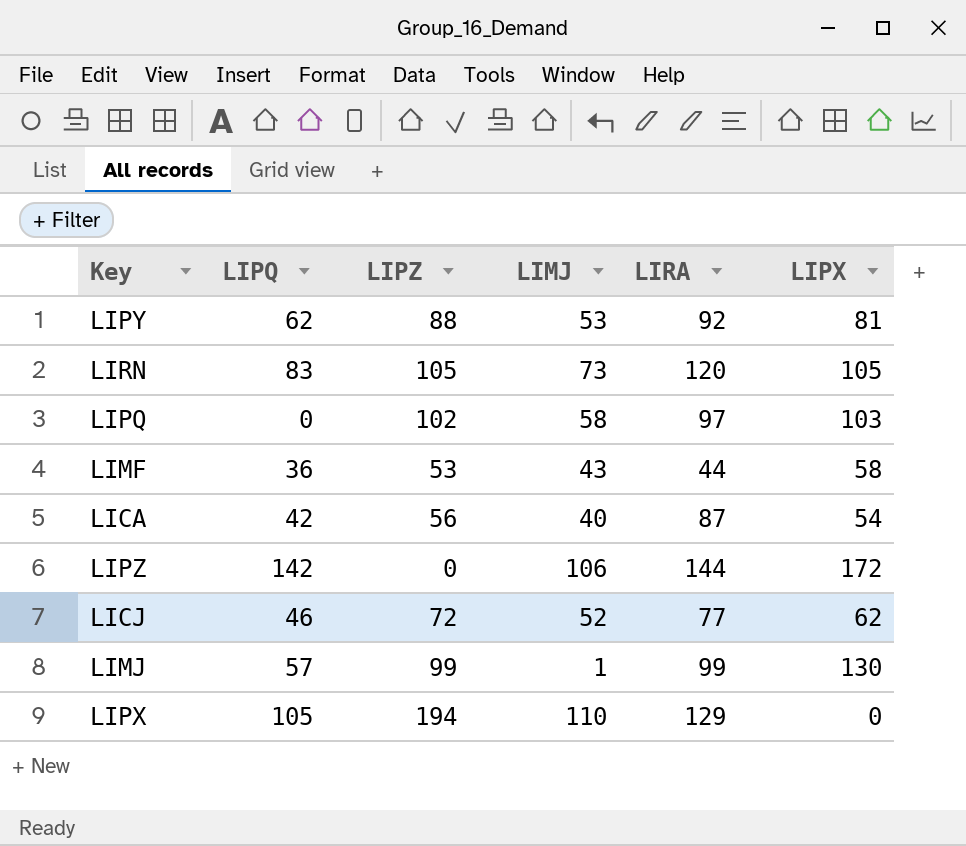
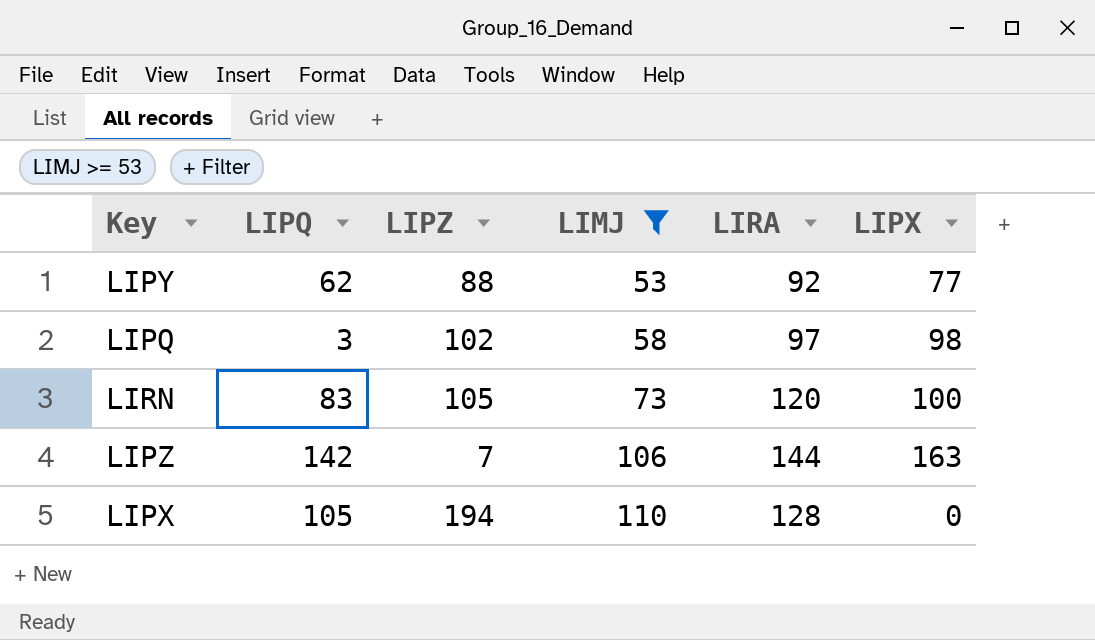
filter: none -> LIMJ >= 53
row order: none -> LIMJ ascending
LIPY | LIPX: 81 -> 77
LIPQ | LIPQ: 0 -> 3
LIPQ | LIPX: 103 -> 98
LIRN | LIPX: 105 -> 100
LIPZ | LIPZ: 0 -> 7
LIPZ | LIPX: 172 -> 163
LIPX | LIRA: 129 -> 128

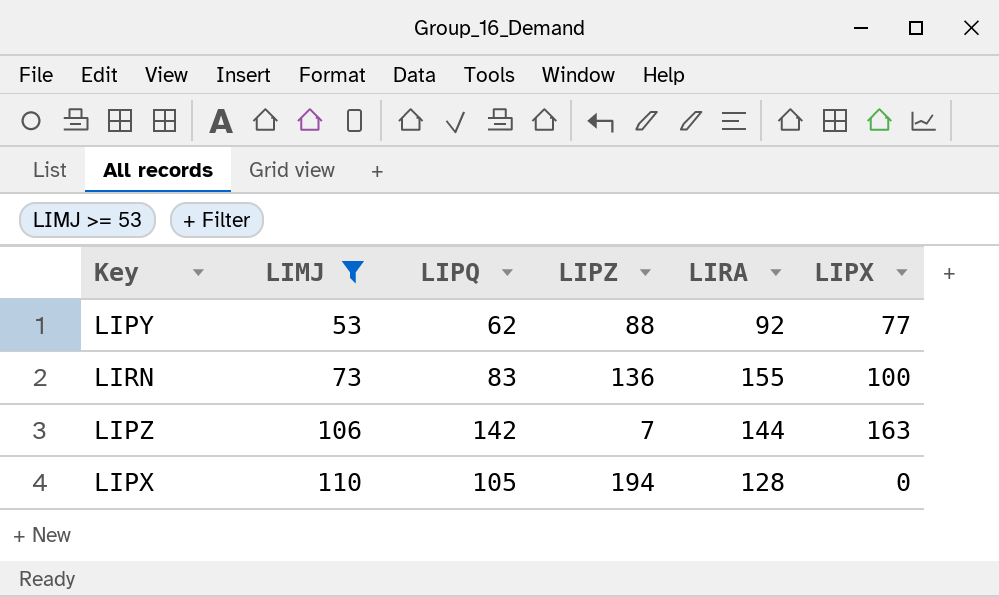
column LIMJ | position: 4 -> 2
row LIPQ: 3 | 102 | 58 | 97 | 98 -> none
LIRN | LIPZ: 105 -> 136
LIRN | LIRA: 120 -> 155

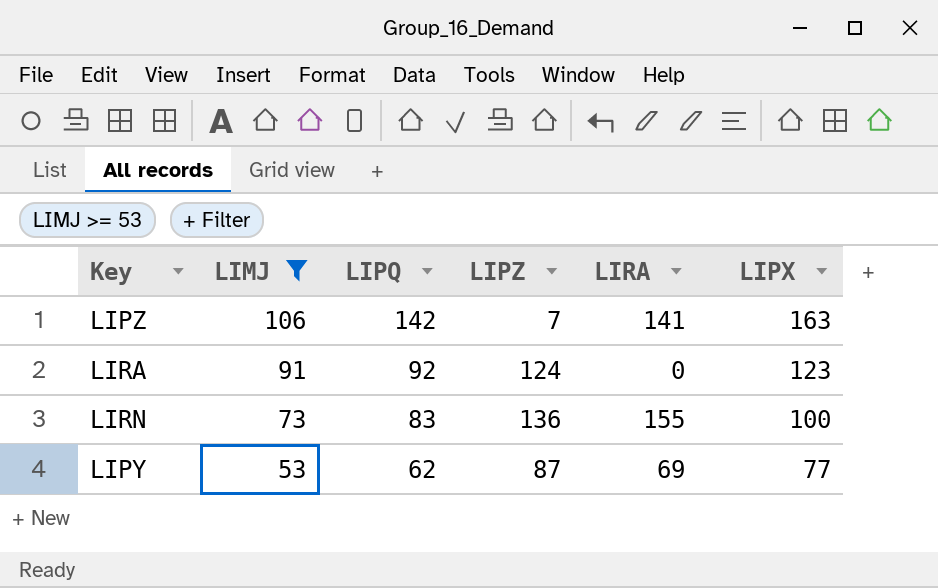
row order: LIMJ ascending -> LIMJ descending
row LIPX: 110 | 105 | 194 | 128 | 0 -> none
LIPZ | LIRA: 144 -> 141
row LIRA: none -> 91 | 92 | 124 | 0 | 123
LIPY | LIPZ: 88 -> 87
LIPY | LIRA: 92 -> 69

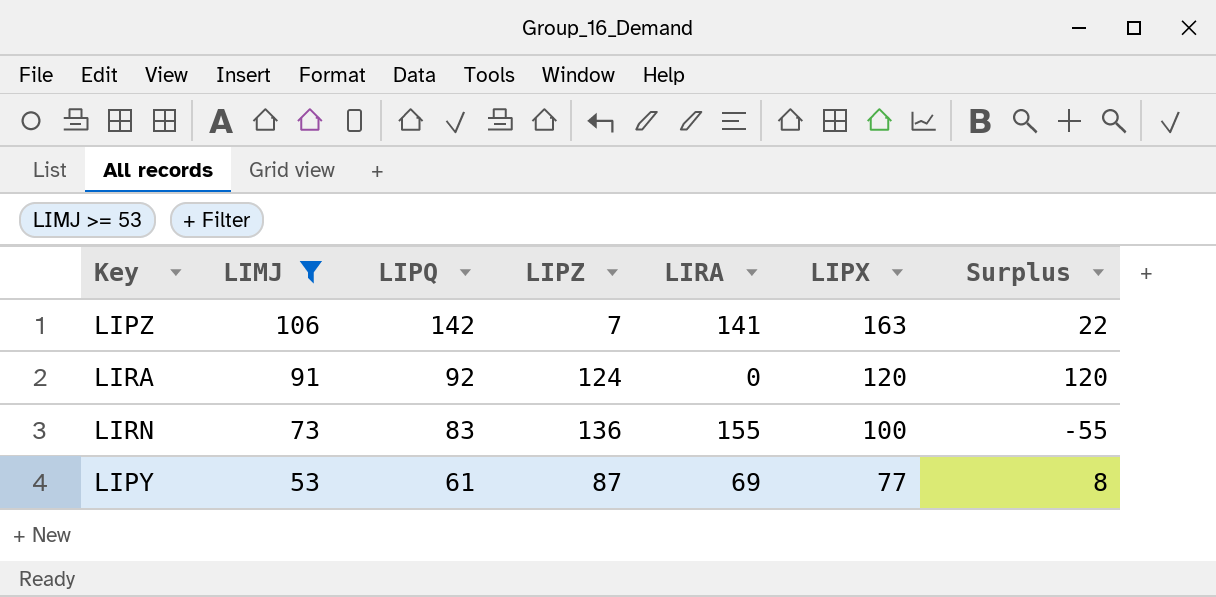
column Surplus | formula: none -> [LIPX] - [LIRA]
LIRA | LIPX: 123 -> 120
LIPY | LIPQ: 62 -> 61

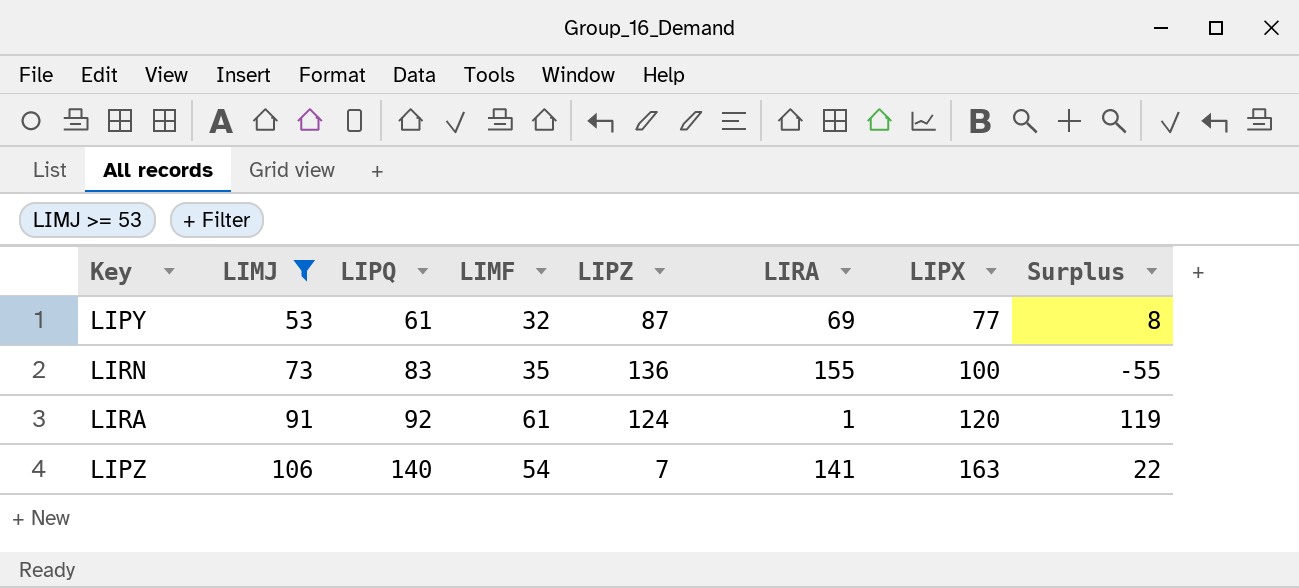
row order: LIMJ descending -> LIMJ ascending
column LIMF | position: none -> 4
LIRA | LIRA: 0 -> 1
LIRA | Surplus: 120 -> 119
LIPZ | LIPQ: 142 -> 140

